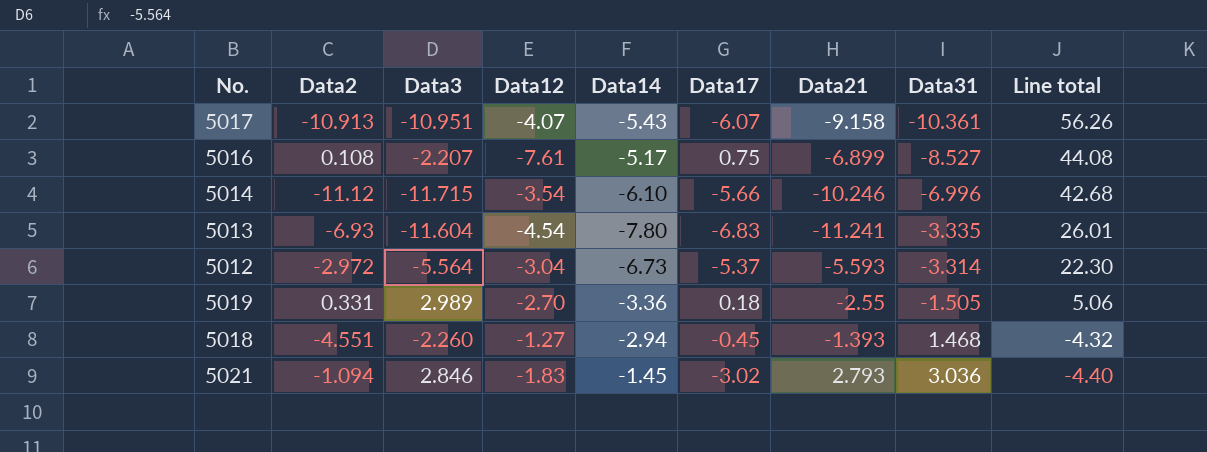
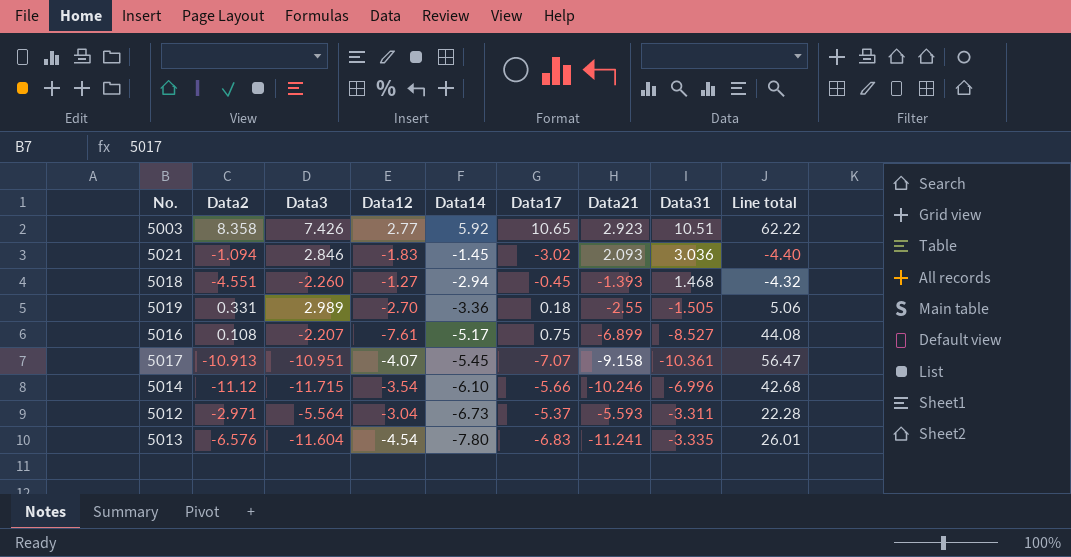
row order: Data31 ascending -> Data14 descending
row 5003: none -> 8.358 | 7.426 | 2.77 | 5.92 | 10.65 | 2.923 | 10.51 | 62.22
5021 | Data21: 2.793 -> 2.093
5017 | Data14: -5.43 -> -5.45
5017 | Data17: -6.07 -> -7.07
5017 | Line total: 56.26 -> 56.47
5012 | Data2: -2.972 -> -2.971
5012 | Data31: -3.314 -> -3.311
5012 | Line total: 22.30 -> 22.28
5013 | Data2: -6.93 -> -6.576

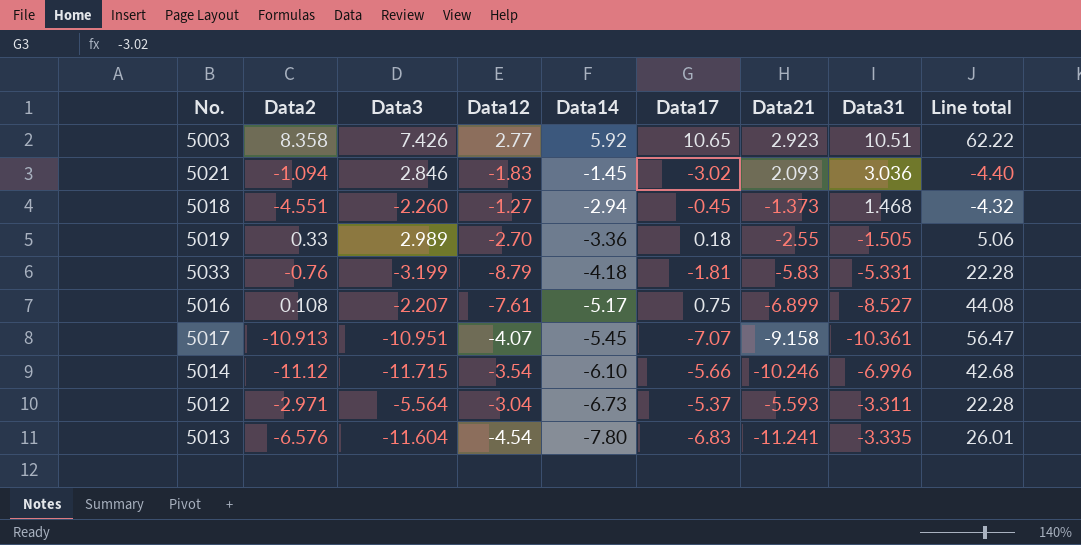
5018 | Data21: -1.393 -> -1.373
5019 | Data2: 0.331 -> 0.33
row 5033: none -> -0.76 | -3.199 | -8.79 | -4.18 | -1.81 | -5.83 | -5.331 | 22.28

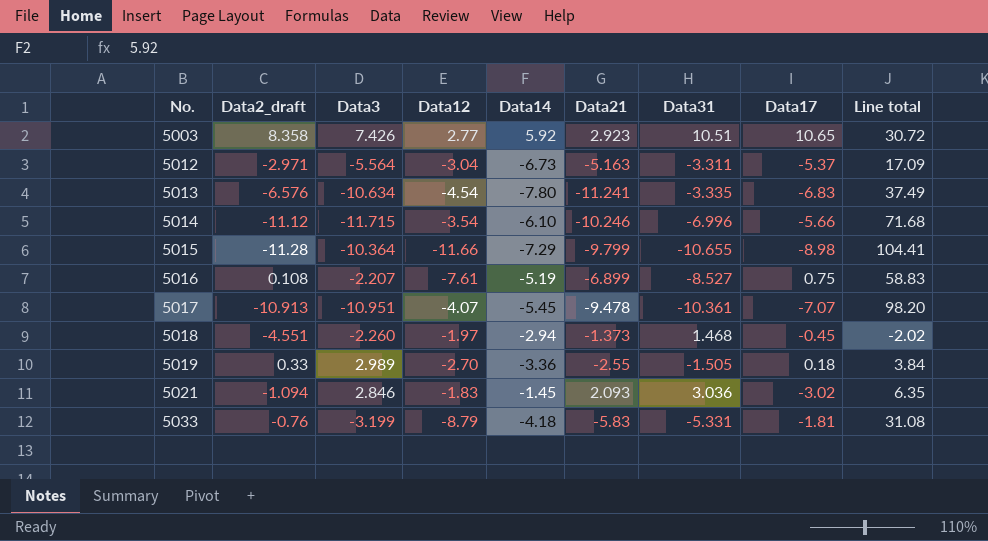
row order: Data14 descending -> No. ascending
column name: Data2 -> Data2_draft
column Data17 | position: 6 -> 8
column Line total | formula: [Data14] * [Data31] -> [Data21] * [Data31]
5012 | Data21: -5.593 -> -5.163
5013 | Data3: -11.604 -> -10.634
row 5015: none -> -11.28 | -10.364 | -11.66 | -7.29 | -9.799 | -10.655 | -8.98 | 104.41
5016 | Data14: -5.17 -> -5.19
5017 | Data21: -9.158 -> -9.478
5018 | Data12: -1.27 -> -1.97

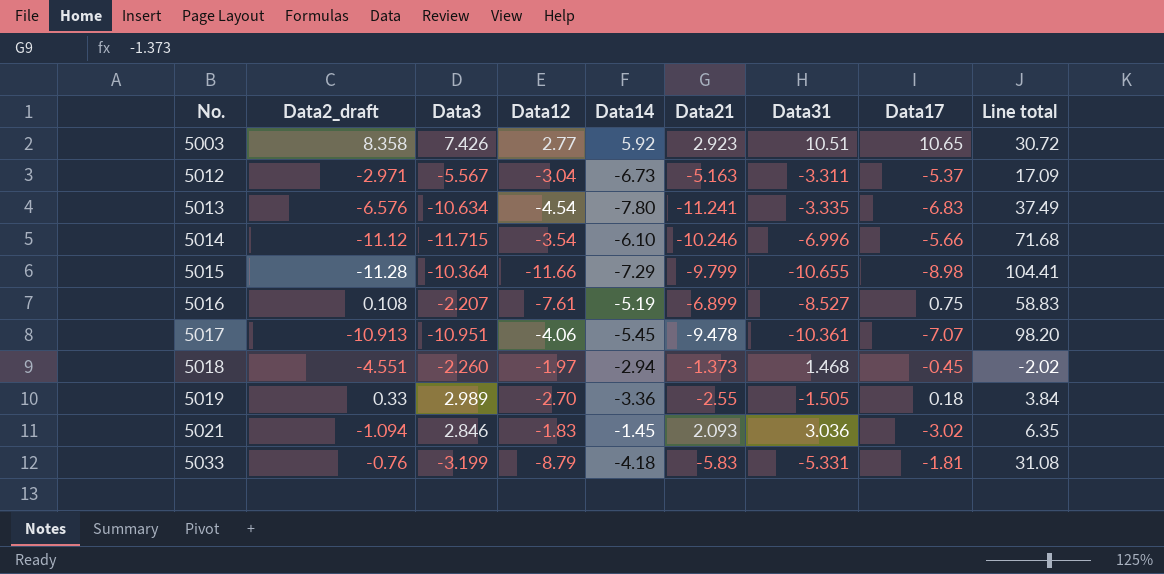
5012 | Data3: -5.564 -> -5.567
5017 | Data12: -4.07 -> -4.06

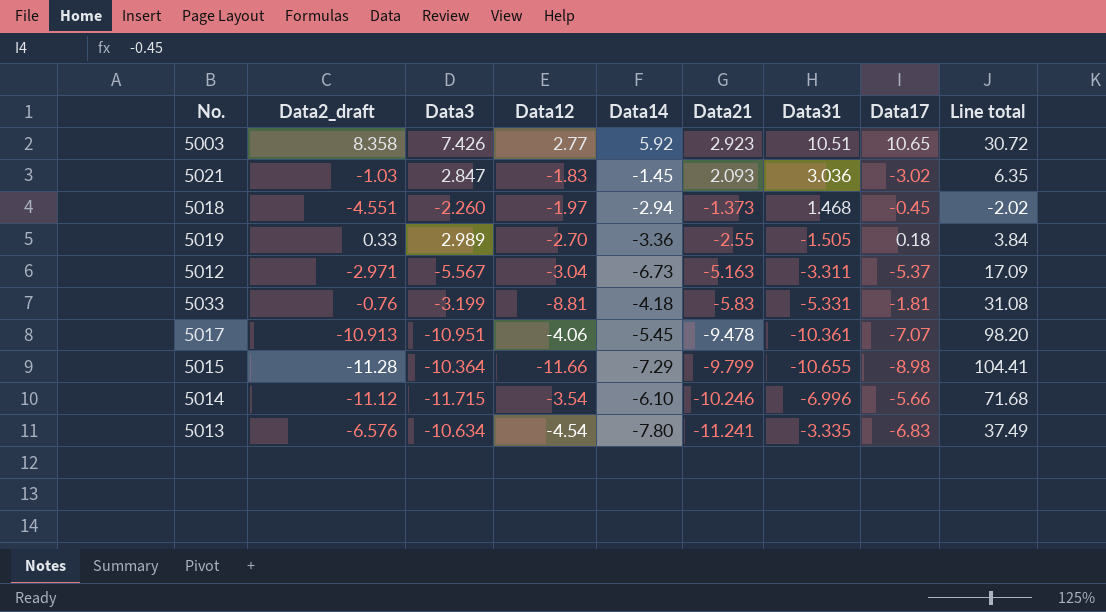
row order: No. ascending -> Data21 descending
row 5016: 0.108 | -2.207 | -7.61 | -5.19 | -6.899 | -8.527 | 0.75 | 58.83 -> none
5021 | Data2_draft: -1.094 -> -1.03
5021 | Data3: 2.846 -> 2.847
5033 | Data12: -8.79 -> -8.81

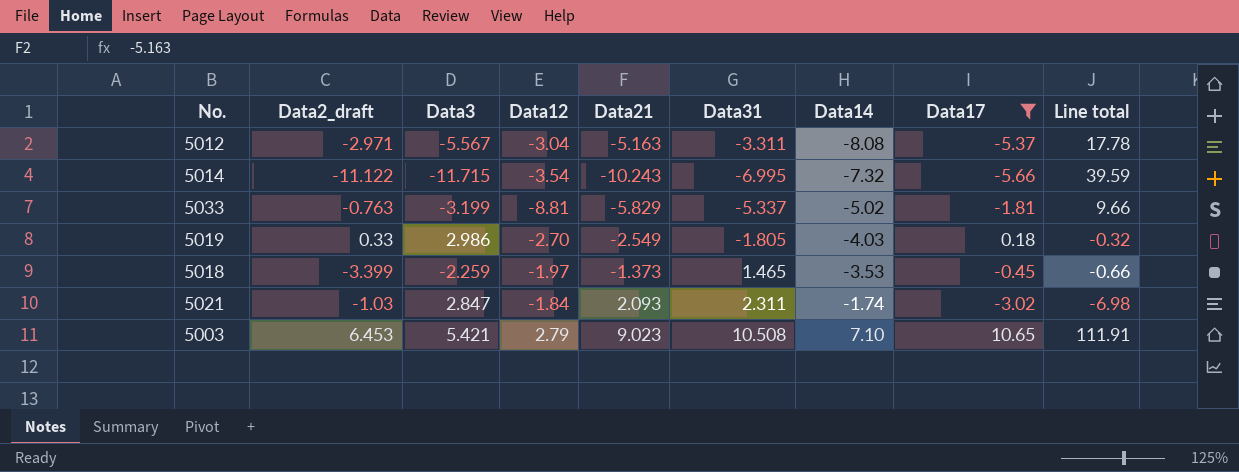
filter: none -> Data17 >= -5.66
row order: Data21 descending -> Data14 ascending
column Data14 | position: 5 -> 7
column Line total | formula: [Data21] * [Data31] -> [Data31] * [Data17]
5012 | Data14: -6.73 -> -8.08
5014 | Data2_draft: -11.12 -> -11.122
5014 | Data21: -10.246 -> -10.243
5014 | Data31: -6.996 -> -6.995
5014 | Data14: -6.10 -> -7.32
5033 | Data2_draft: -0.76 -> -0.763
5033 | Data21: -5.83 -> -5.829
5033 | Data31: -5.331 -> -5.337
5033 | Data14: -4.18 -> -5.02
5019 | Data3: 2.989 -> 2.986
5019 | Data21: -2.55 -> -2.549
5019 | Data31: -1.505 -> -1.805
5019 | Data14: -3.36 -> -4.03
5018 | Data2_draft: -4.551 -> -3.399
5018 | Data3: -2.260 -> -2.259
5018 | Data31: 1.468 -> 1.465
5018 | Data14: -2.94 -> -3.53
5021 | Data12: -1.83 -> -1.84
5021 | Data31: 3.036 -> 2.311
5021 | Data14: -1.45 -> -1.74
5003 | Data2_draft: 8.358 -> 6.453
5003 | Data3: 7.426 -> 5.421
5003 | Data12: 2.77 -> 2.79
5003 | Data21: 2.923 -> 9.023
5003 | Data31: 10.51 -> 10.508
5003 | Data14: 5.92 -> 7.10

